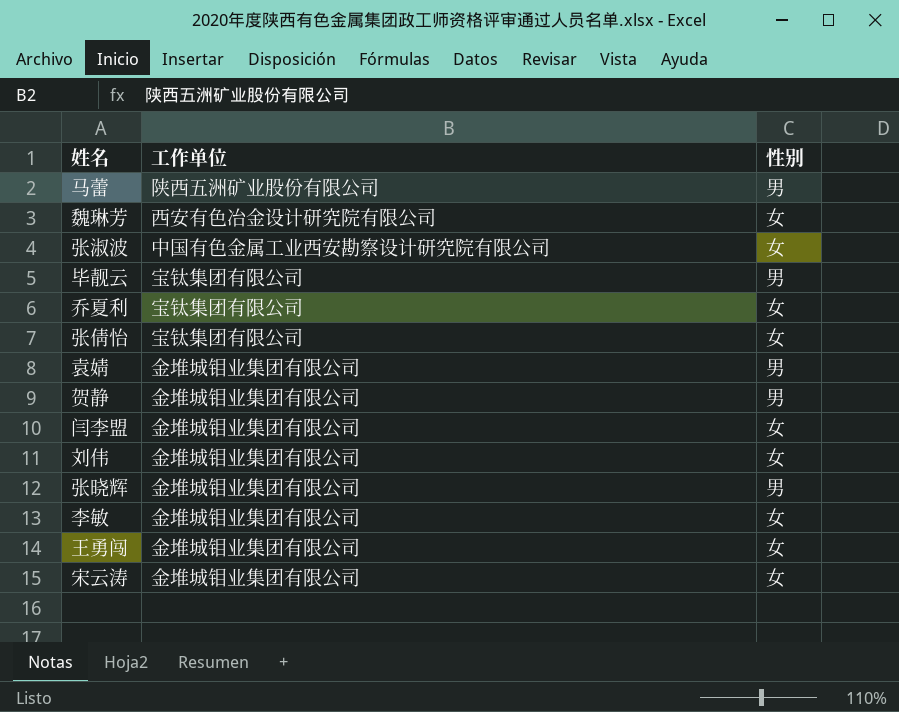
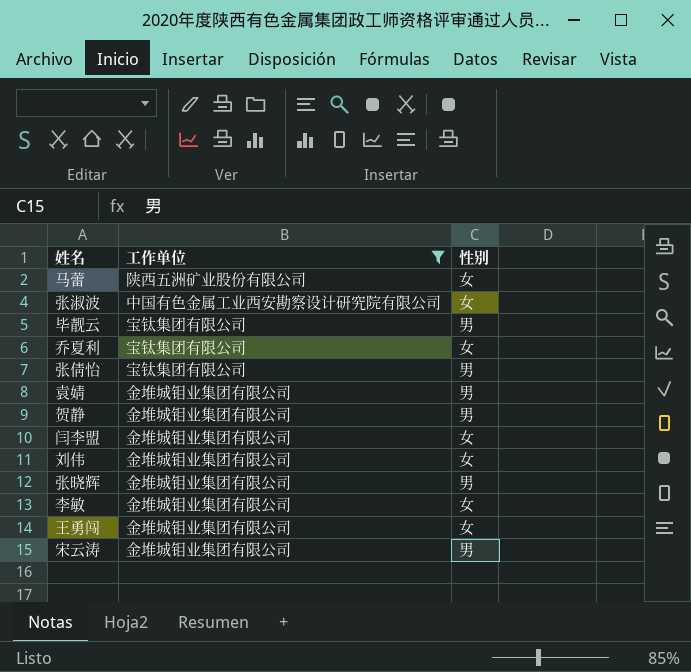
filter: none -> 工作单位 != 西安有色冶金设计研究院有限公司
马蕾 | 性别: 男 -> 女
张倩怡 | 性别: 女 -> 男
宋云涛 | 性别: 女 -> 男

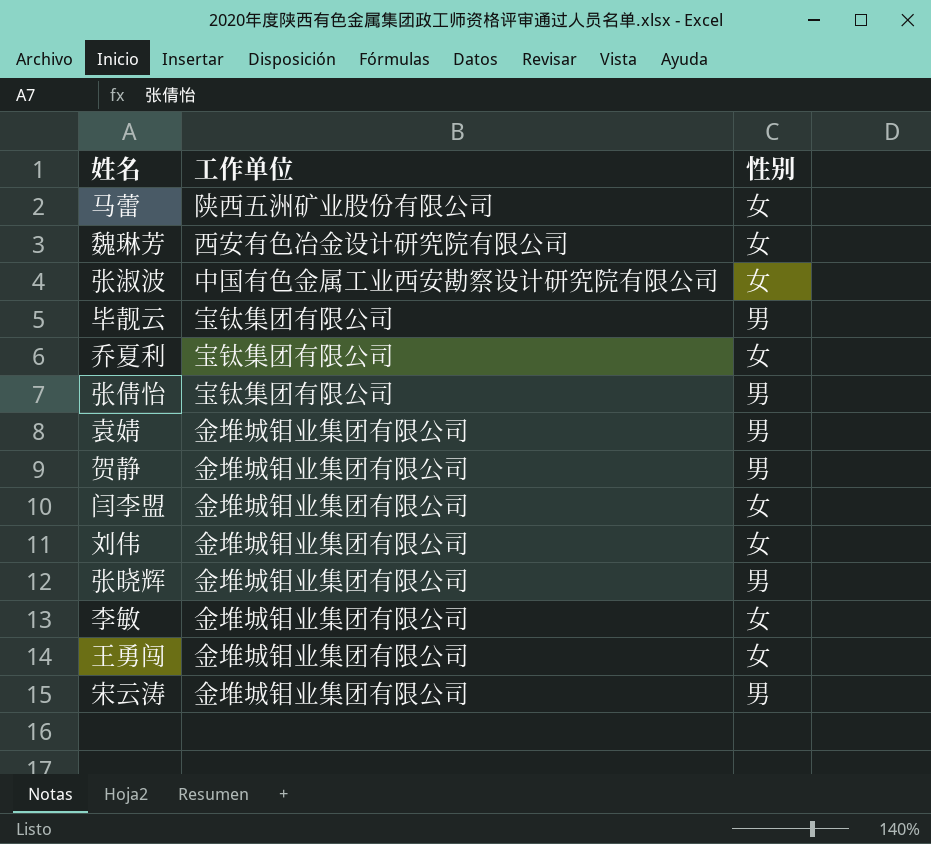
filter: 工作单位 != 西安有色冶金设计研究院有限公司 -> none

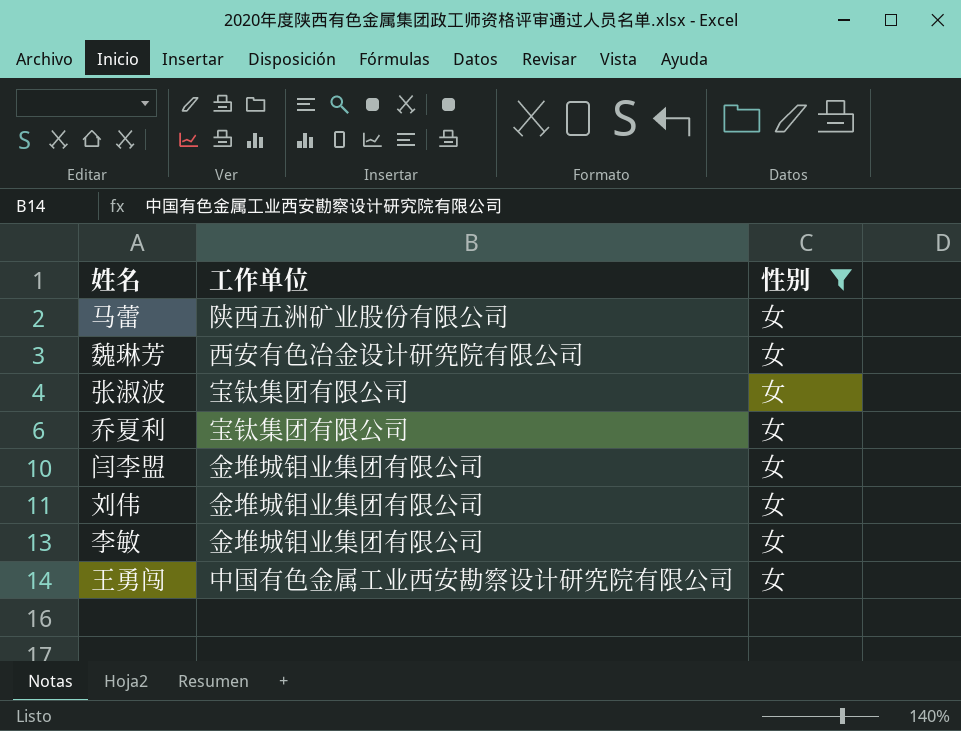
filter: none -> 性别 = 女
张淑波 | 工作单位: 中国有色金属工业西安勘察设计研究院有限公司 -> 宝钛集团有限公司
王勇闯 | 工作单位: 金堆城钼业集团有限公司 -> 中国有色金属工业西安勘察设计研究院有限公司

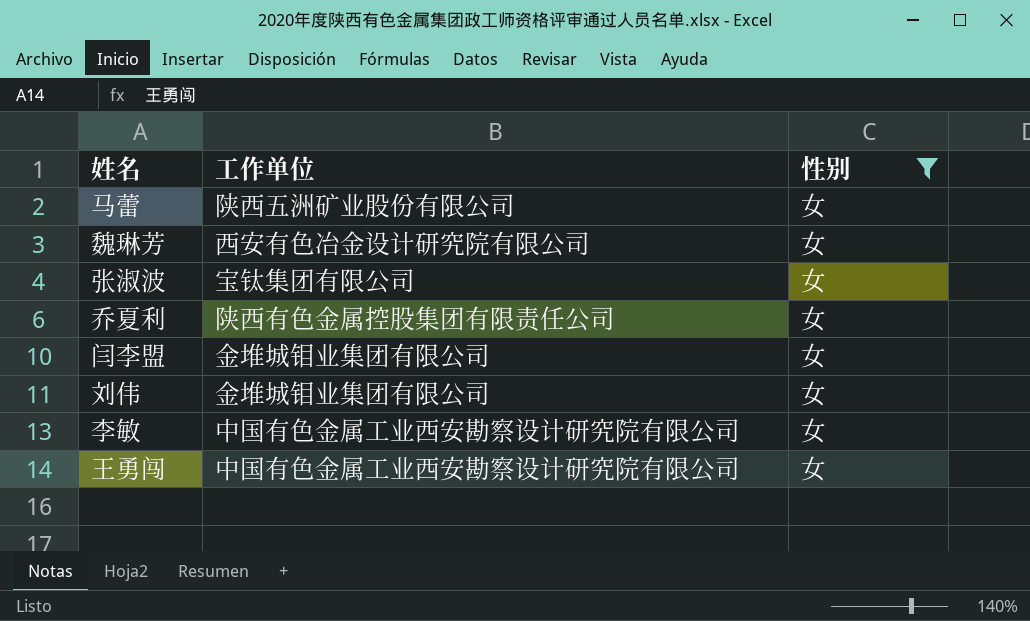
乔夏利 | 工作单位: 宝钛集团有限公司 -> 陕西有色金属控股集团有限责任公司
李敏 | 工作单位: 金堆城钼业集团有限公司 -> 中国有色金属工业西安勘察设计研究院有限公司

